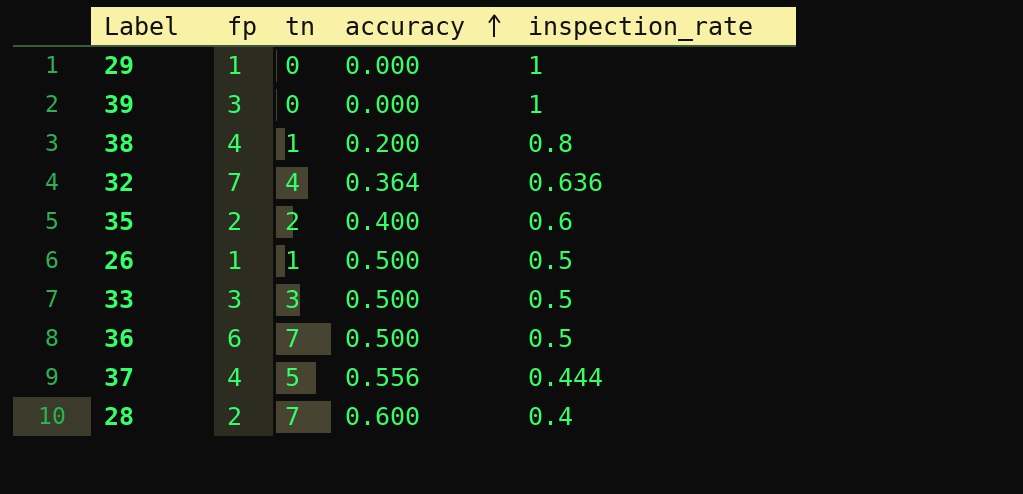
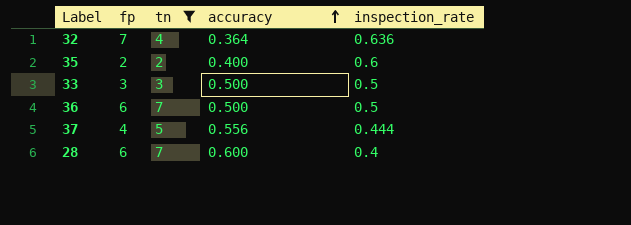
filter: none -> tn >= 2
28 | fp: 2 -> 6

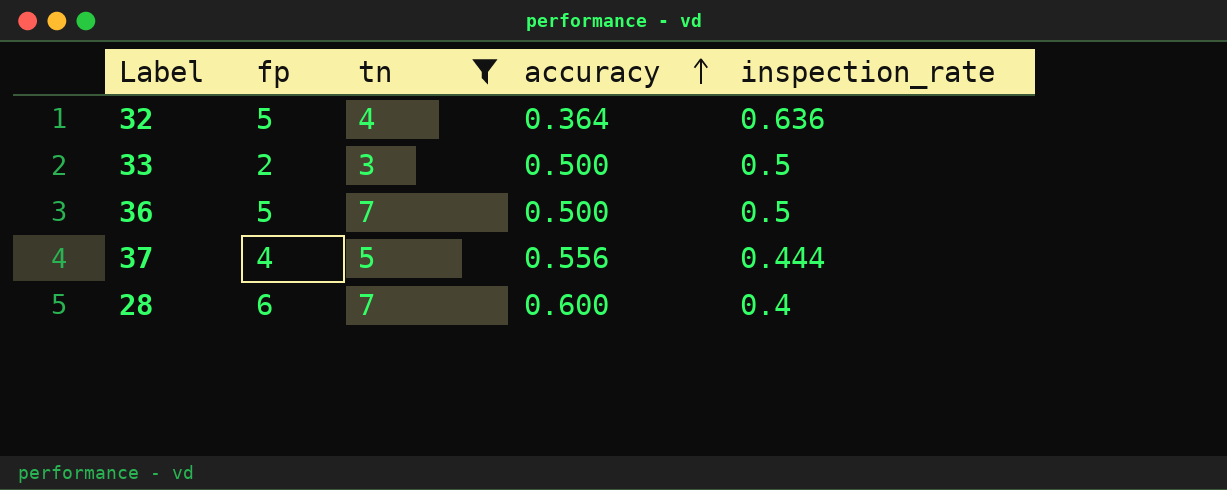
row 35: 2 | 2 | 0.400 | 0.6 -> none
32 | fp: 7 -> 5
33 | fp: 3 -> 2
36 | fp: 6 -> 5

